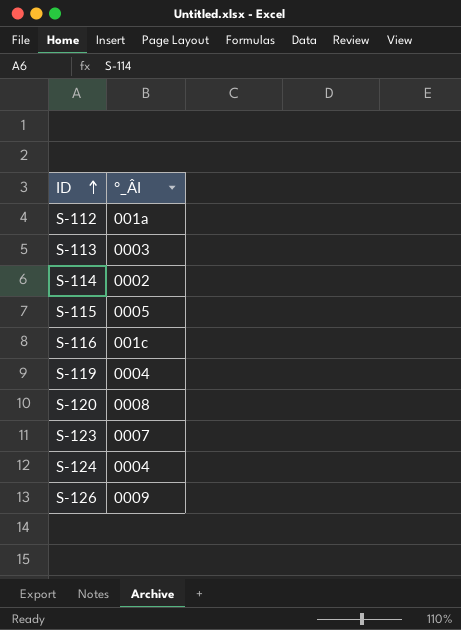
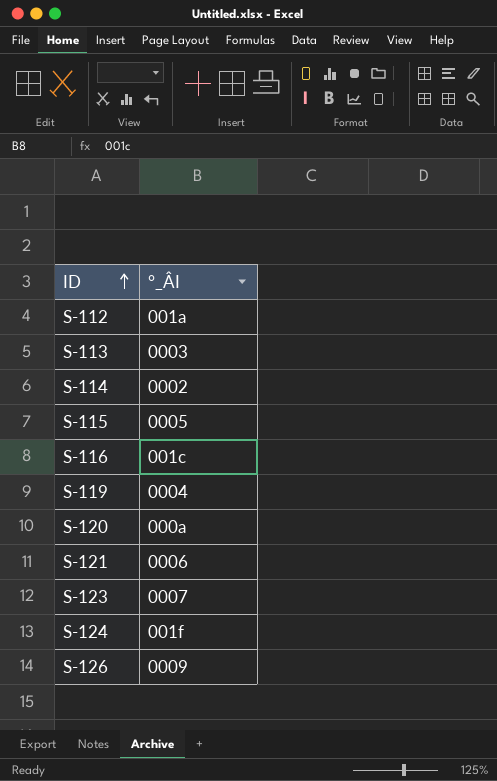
S-120 | °_ÂI: 0008 -> 000a
row S-121: none -> 0006
S-124 | °_ÂI: 0004 -> 001f

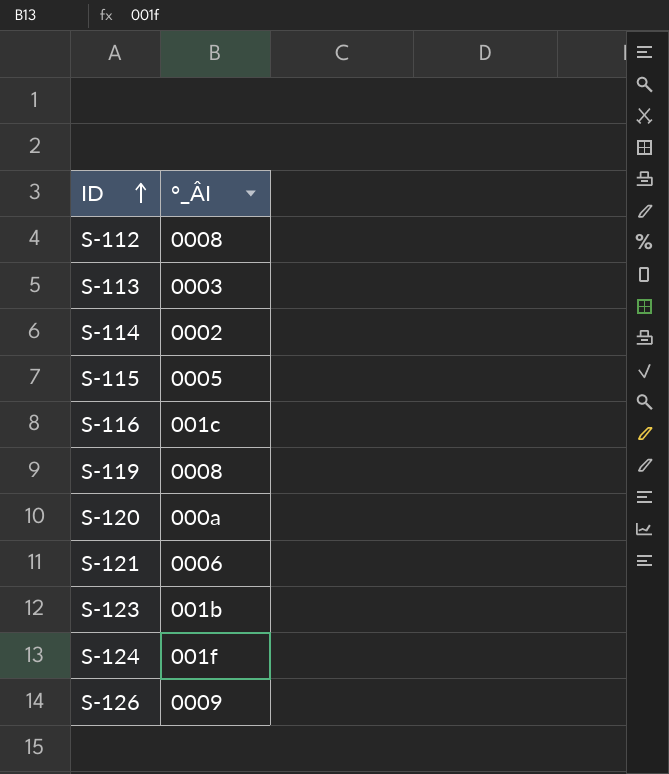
S-112 | °_ÂI: 001a -> 0008
S-119 | °_ÂI: 0004 -> 0008
S-123 | °_ÂI: 0007 -> 001b

